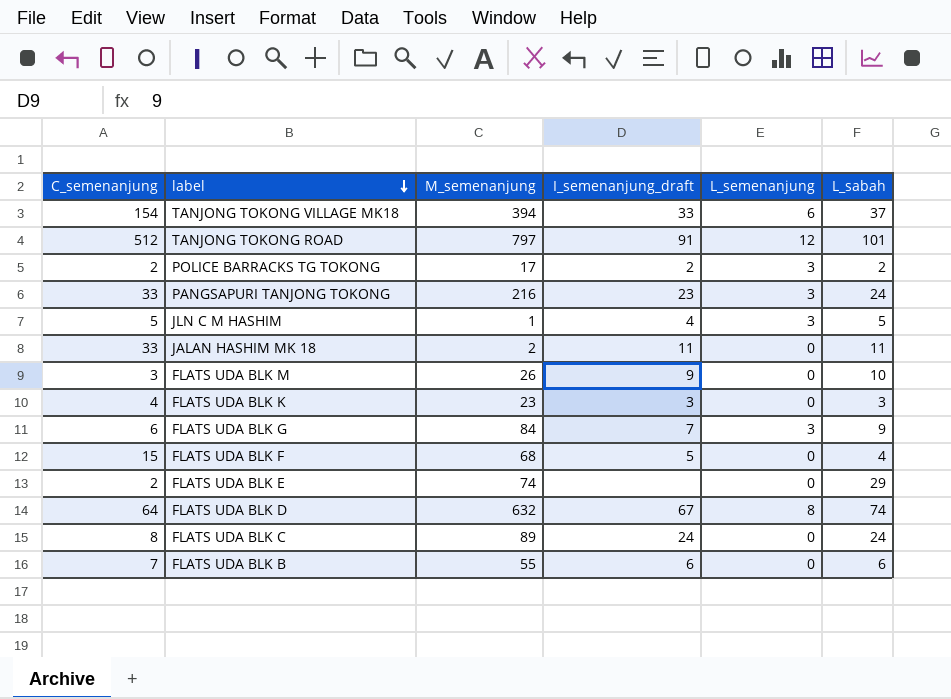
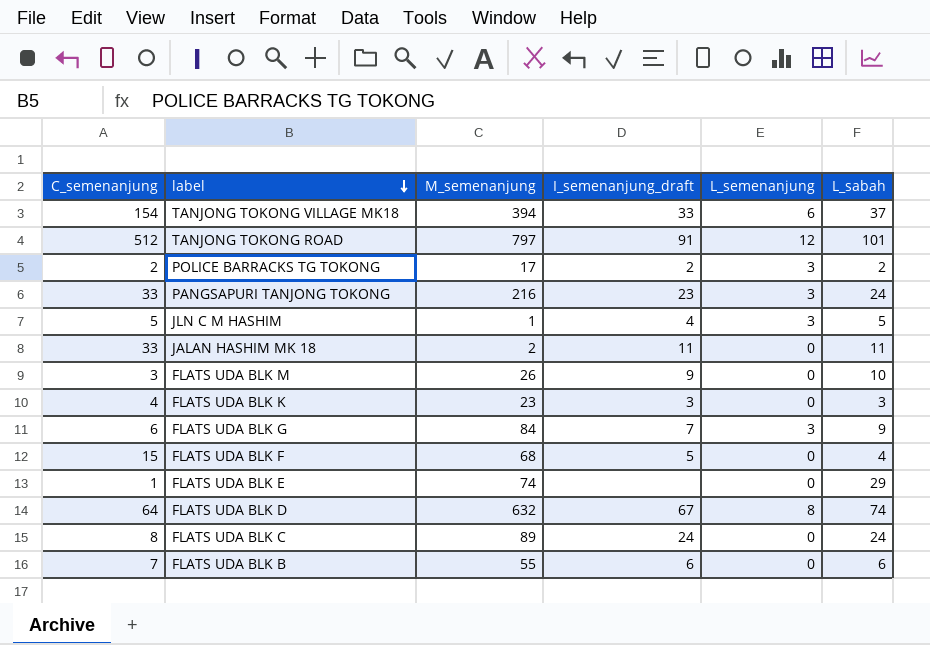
FLATS UDA BLK E | C_semenanjung: 2 -> 1

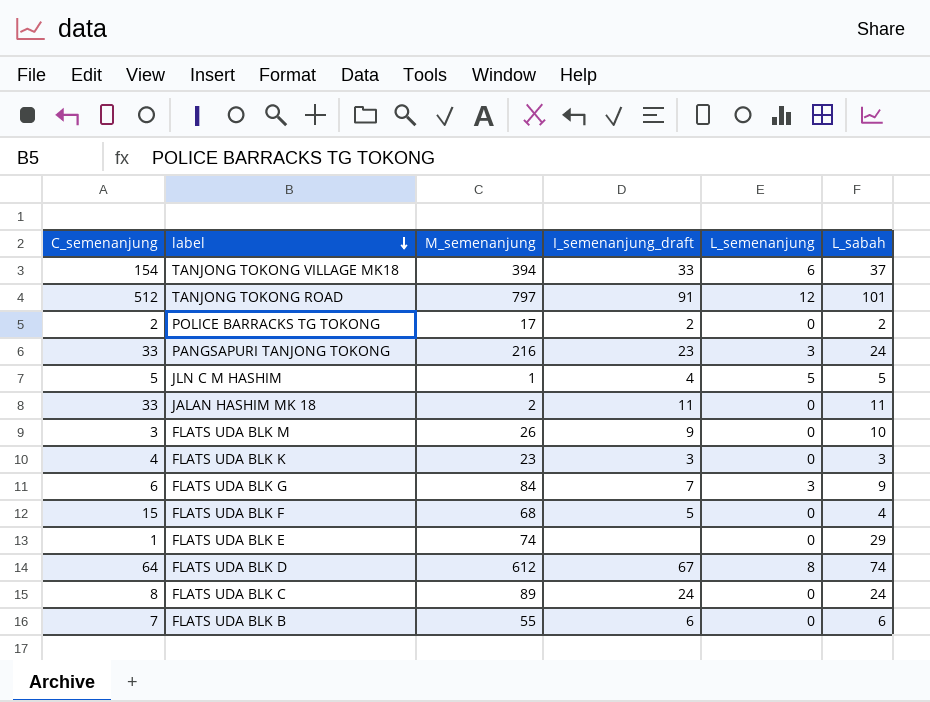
POLICE BARRACKS TG TOKONG | L_semenanjung: 3 -> 0
JLN C M HASHIM | L_semenanjung: 3 -> 5
FLATS UDA BLK D | M_semenanjung: 632 -> 612

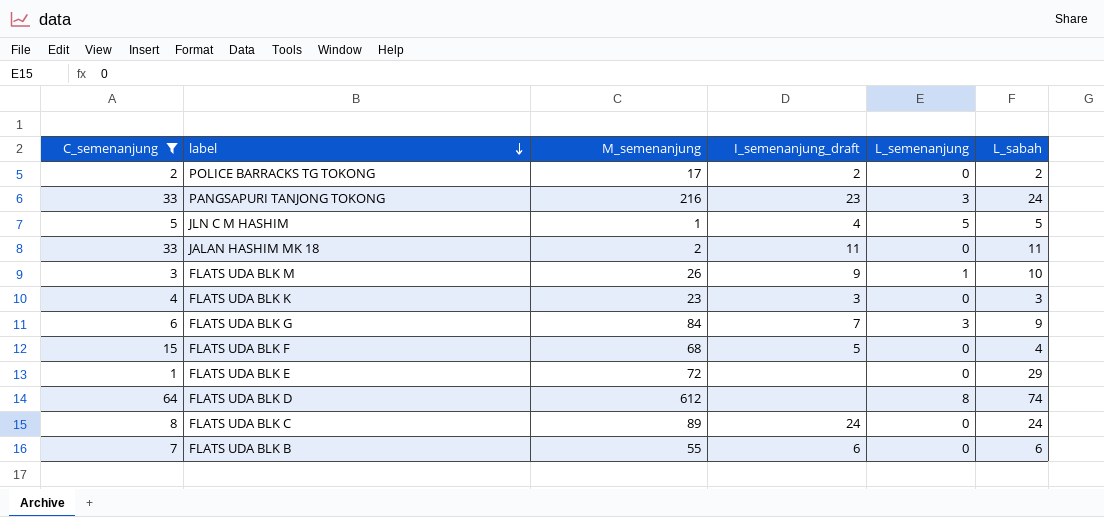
filter: none -> C_semenanjung <= 64
FLATS UDA BLK M | L_semenanjung: 0 -> 1
FLATS UDA BLK E | M_semenanjung: 74 -> 72
FLATS UDA BLK D | I_semenanjung_draft: 67 -> none

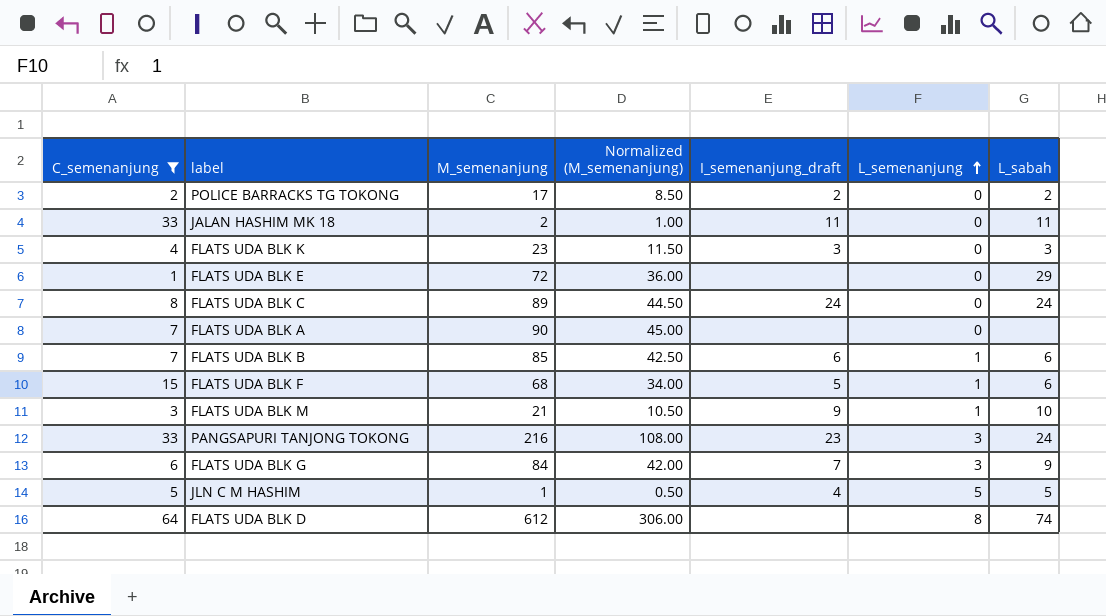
row order: label descending -> L_semenanjung ascending
column Normalized (M_semenanjung) | formula: none -> [M_semenanjung] * 0.5
row FLATS UDA BLK A: none -> 7 | 90 | 45.00 | none | 0 | none
FLATS UDA BLK B | M_semenanjung: 55 -> 85
FLATS UDA BLK B | L_semenanjung: 0 -> 1
FLATS UDA BLK F | L_semenanjung: 0 -> 1
FLATS UDA BLK F | L_sabah: 4 -> 6
FLATS UDA BLK M | M_semenanjung: 26 -> 21

